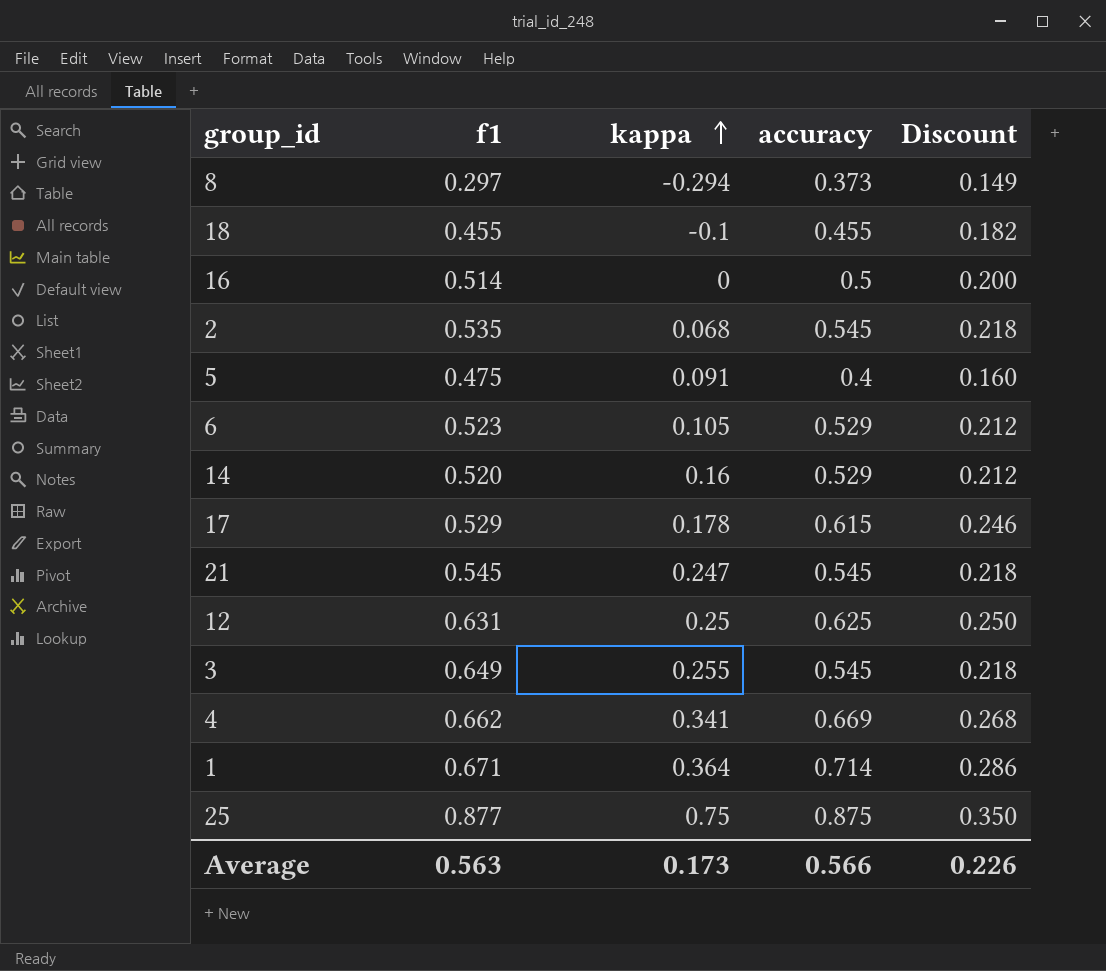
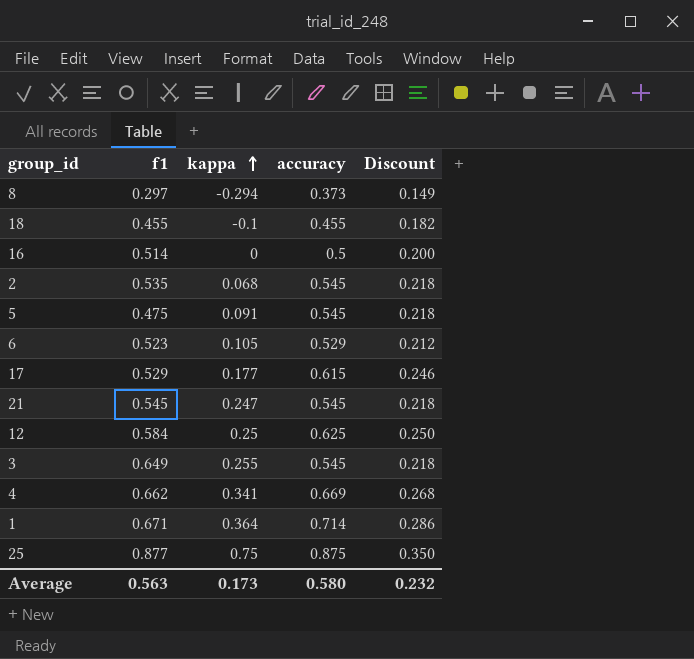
row 14: 0.520 | 0.16 | 0.529 | 0.212 -> none
5 | accuracy: 0.4 -> 0.545
5 | Discount: 0.160 -> 0.218
17 | kappa: 0.178 -> 0.177
12 | f1: 0.631 -> 0.584
Average | accuracy: 0.566 -> 0.580
Average | Discount: 0.226 -> 0.232

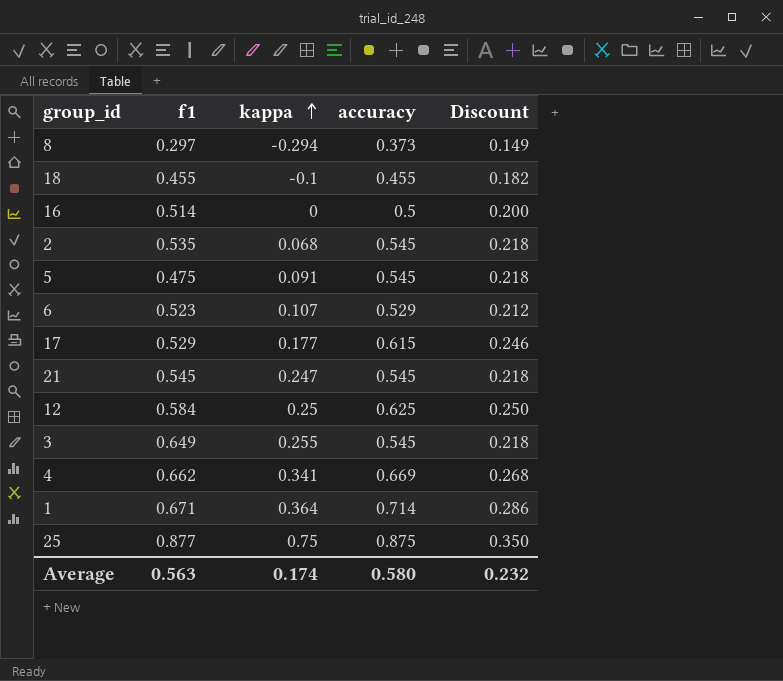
6 | kappa: 0.105 -> 0.107
Average | kappa: 0.173 -> 0.174

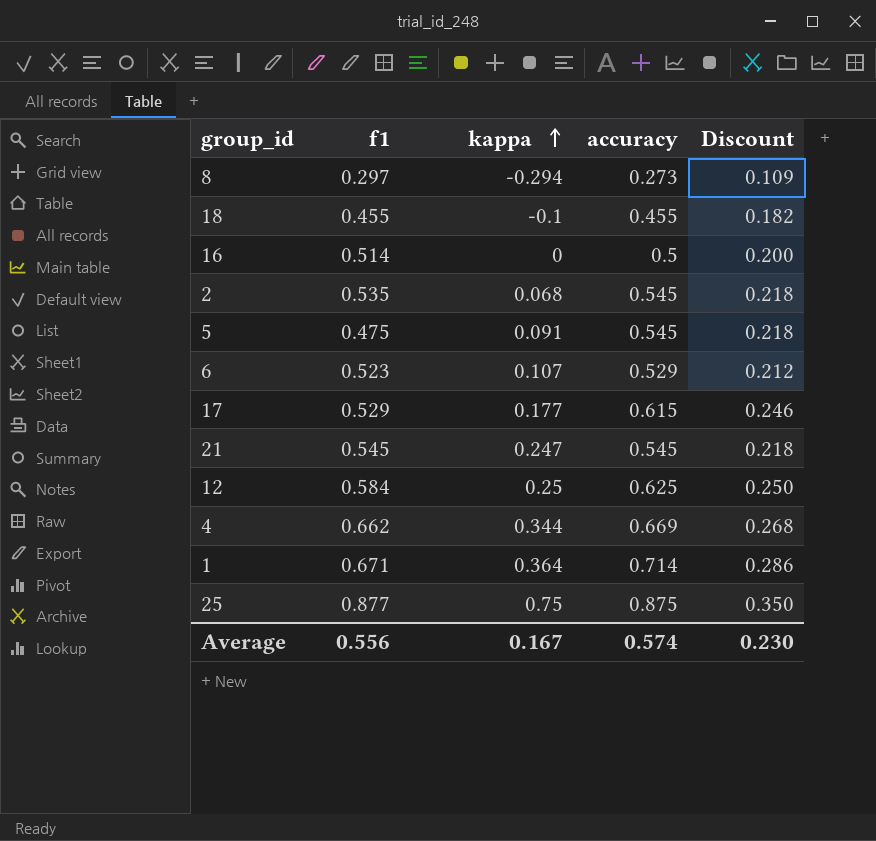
row 3: 0.649 | 0.255 | 0.545 | 0.218 -> none
8 | accuracy: 0.373 -> 0.273
8 | Discount: 0.149 -> 0.109
4 | kappa: 0.341 -> 0.344
Average | f1: 0.563 -> 0.556
Average | kappa: 0.174 -> 0.167
Average | accuracy: 0.580 -> 0.574
Average | Discount: 0.232 -> 0.230

